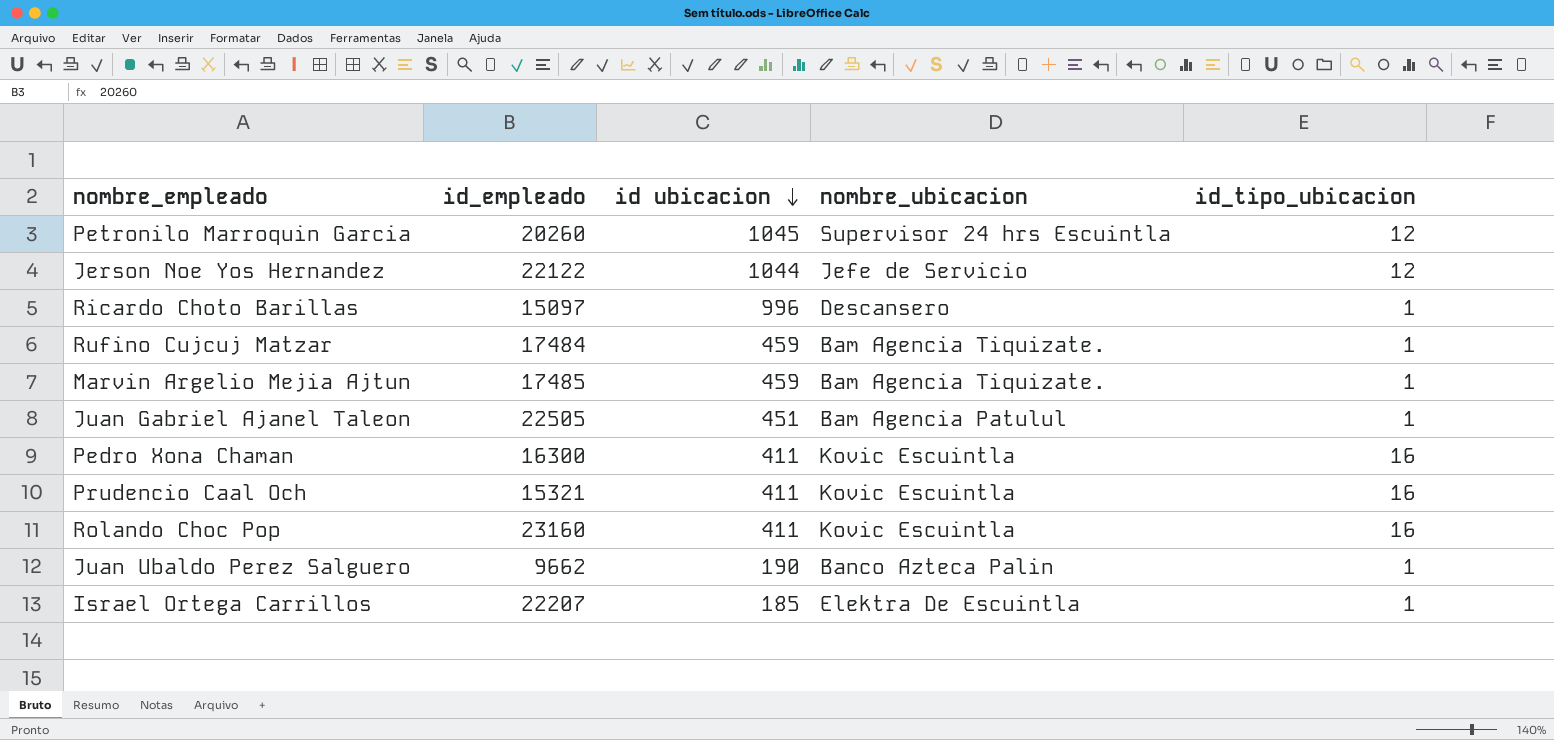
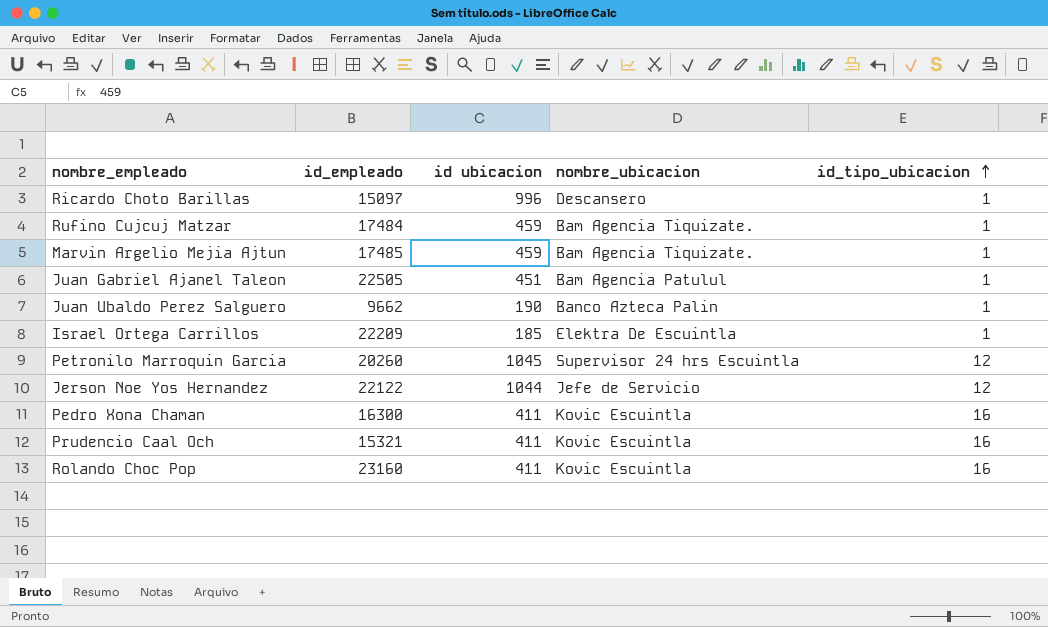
row order: id ubicacion descending -> id_tipo_ubicacion ascending
Israel Ortega Carrillos | id_empleado: 22207 -> 22209

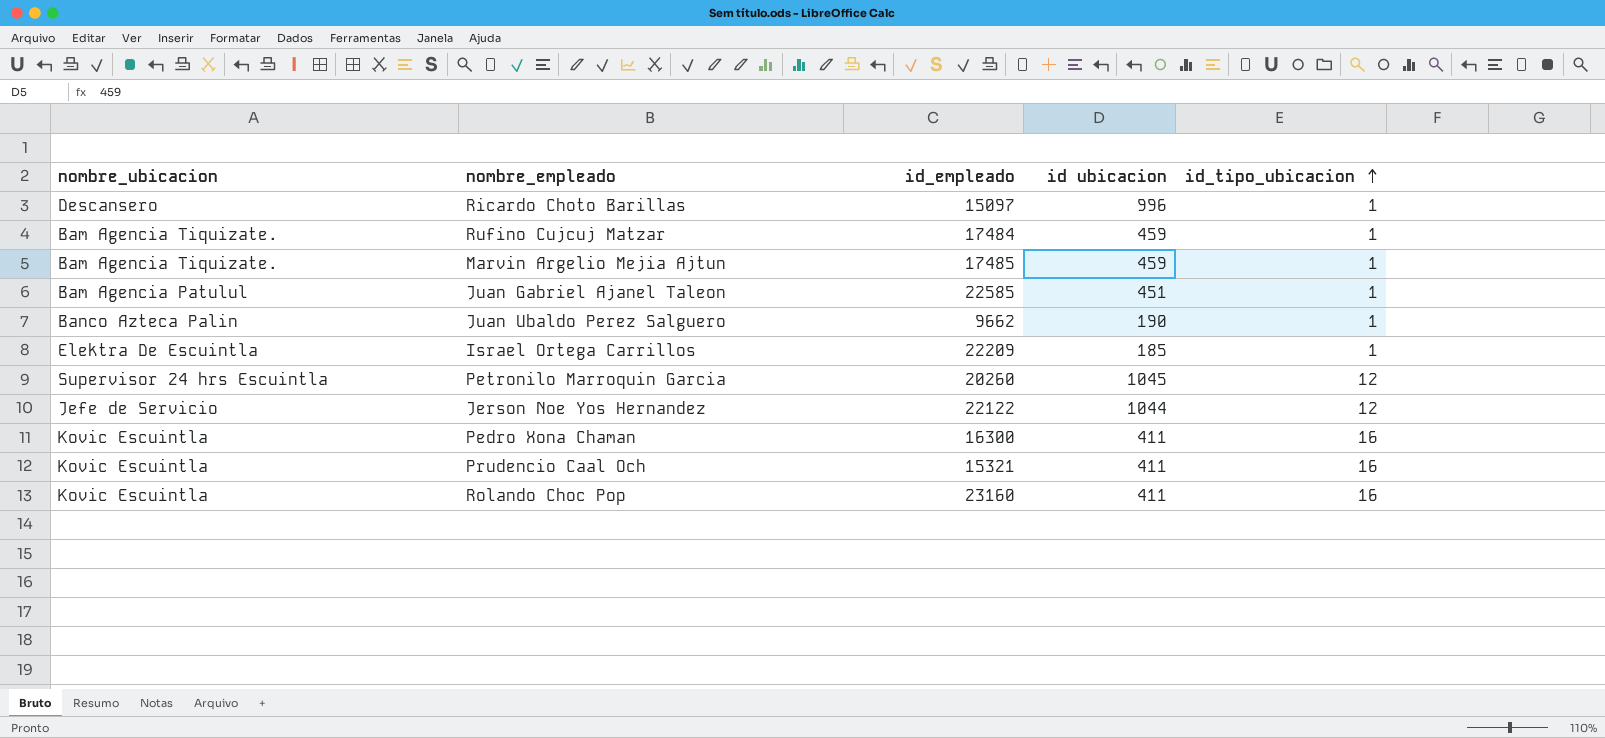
column nombre_ubicacion | position: 4 -> 1
Juan Gabriel Ajanel Taleon | id_empleado: 22505 -> 22585

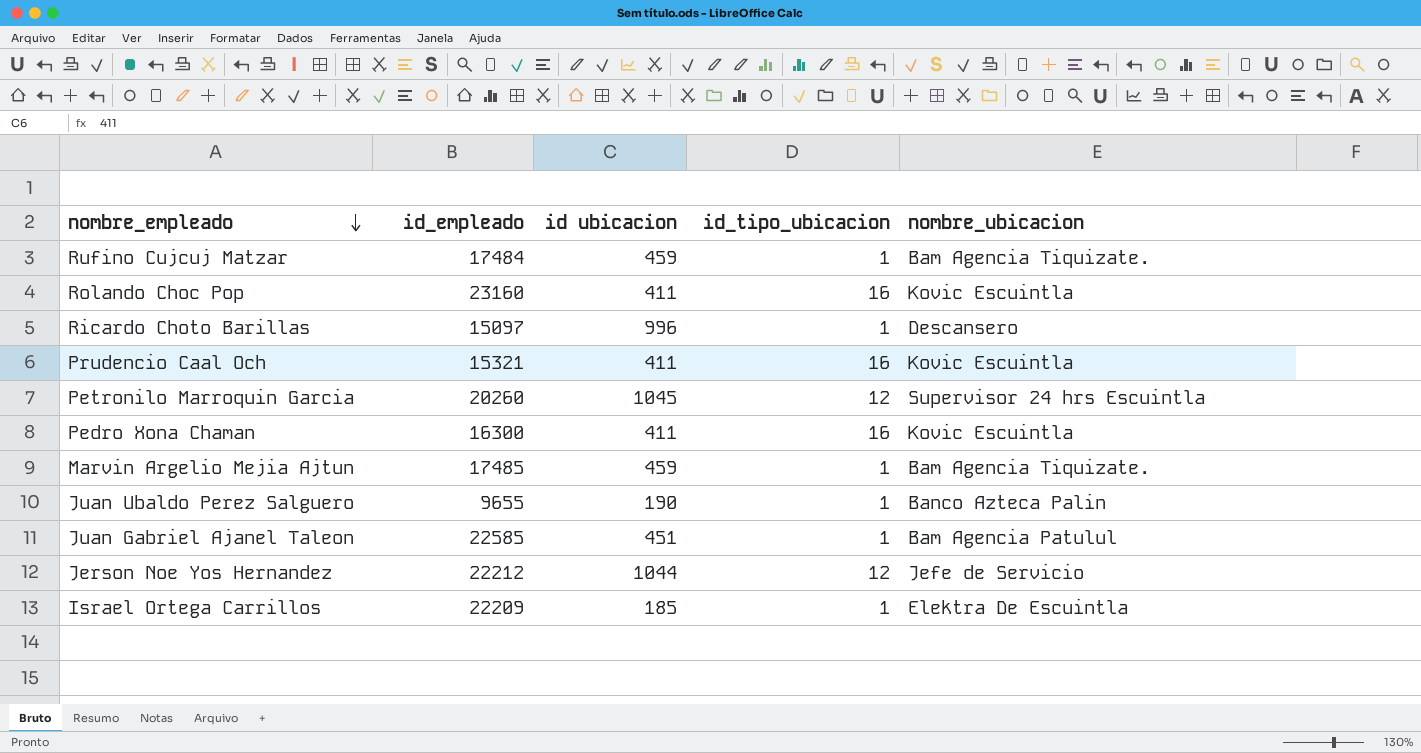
row order: id_tipo_ubicacion ascending -> nombre_empleado descending
column nombre_ubicacion | position: 1 -> 5
Juan Ubaldo Perez Salguero | id_empleado: 9662 -> 9655
Jerson Noe Yos Hernandez | id_empleado: 22122 -> 22212

